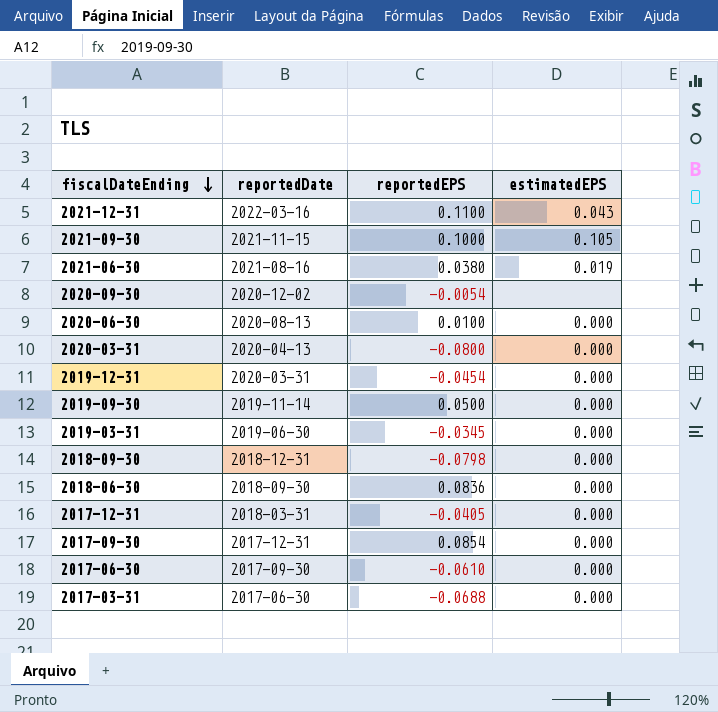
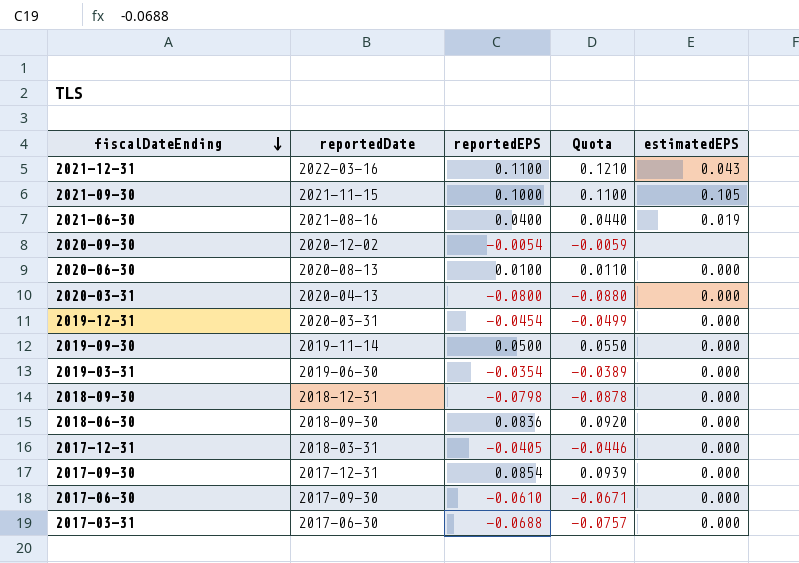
column Quota | formula: none -> [reportedEPS] * 1.1
2021-06-30 | reportedEPS: 0.0380 -> 0.0400
2019-03-31 | reportedEPS: -0.0345 -> -0.0354

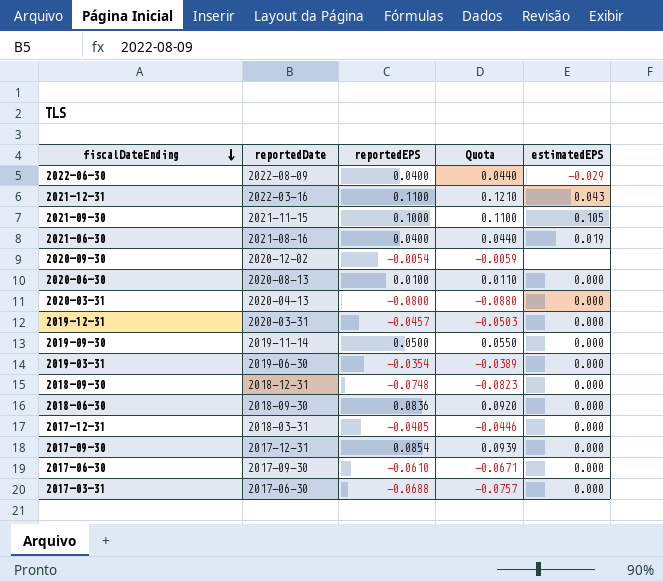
row 2022-06-30: none -> 2022-08-09 | 0.0400 | 0.0440 | -0.029
2019-12-31 | reportedEPS: -0.0454 -> -0.0457
2019-12-31 | Quota: -0.0499 -> -0.0503
2018-09-30 | reportedEPS: -0.0798 -> -0.0748
2018-09-30 | Quota: -0.0878 -> -0.0823

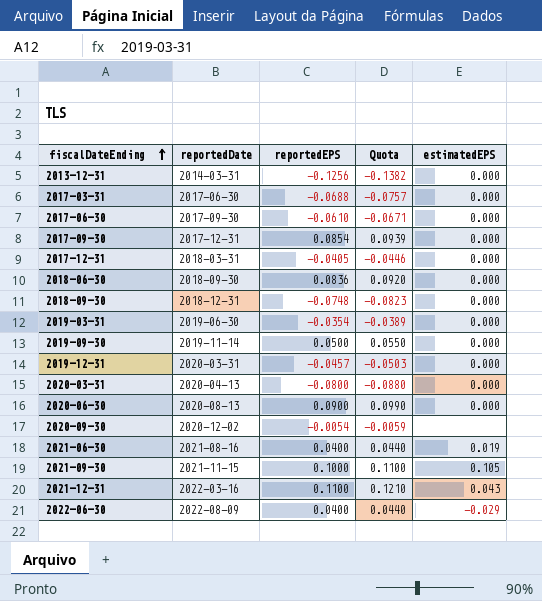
row order: fiscalDateEnding descending -> fiscalDateEnding ascending
row 2013-12-31: none -> 2014-03-31 | -0.1256 | -0.1382 | 0.000
2020-06-30 | reportedEPS: 0.0100 -> 0.0900
2020-06-30 | Quota: 0.0110 -> 0.0990

